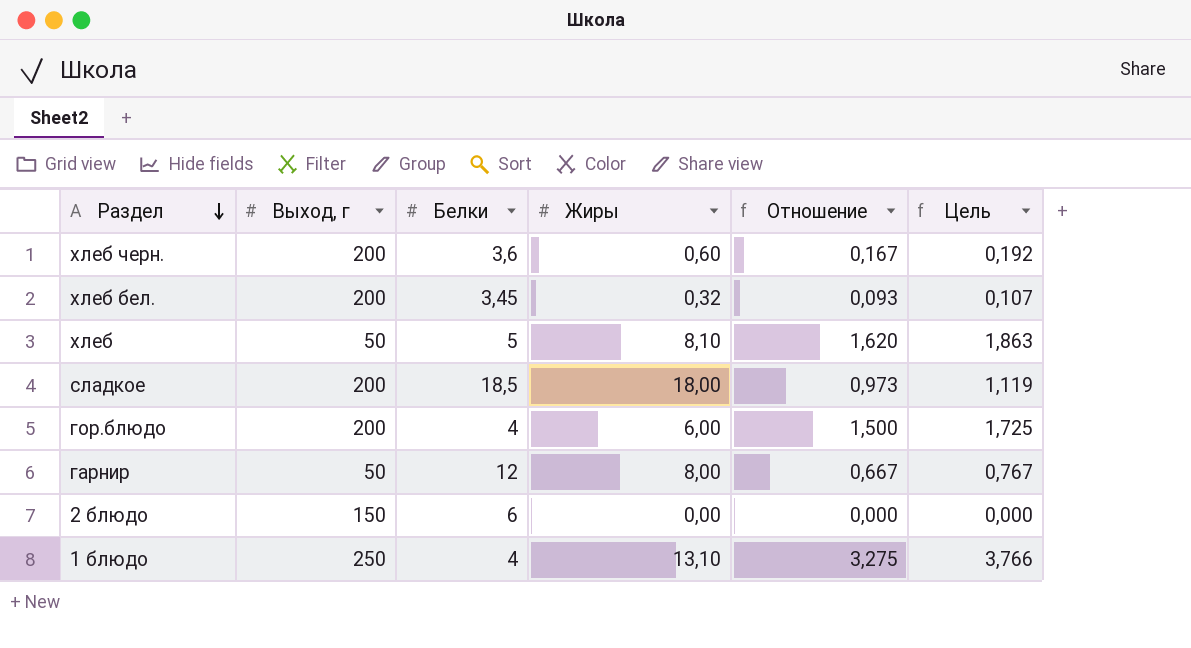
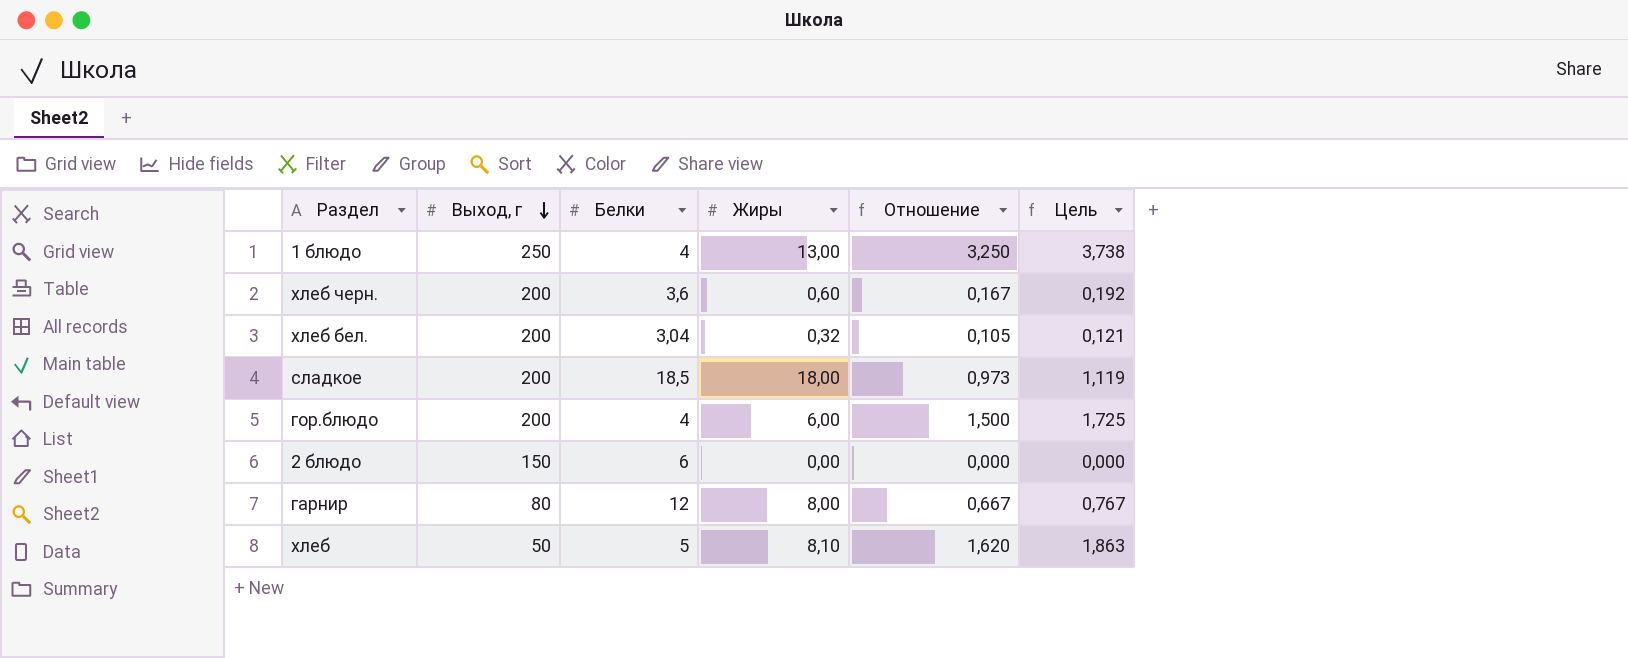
row order: Раздел descending -> Выход, г descending
1 блюдо | Жиры: 13,10 -> 13,00
1 блюдо | Отношение: 3,275 -> 3,250
1 блюдо | Цель: 3,766 -> 3,738
хлеб бел. | Белки: 3,45 -> 3,04
хлеб бел. | Отношение: 0,093 -> 0,105
хлеб бел. | Цель: 0,107 -> 0,121
гарнир | Выход, г: 50 -> 80

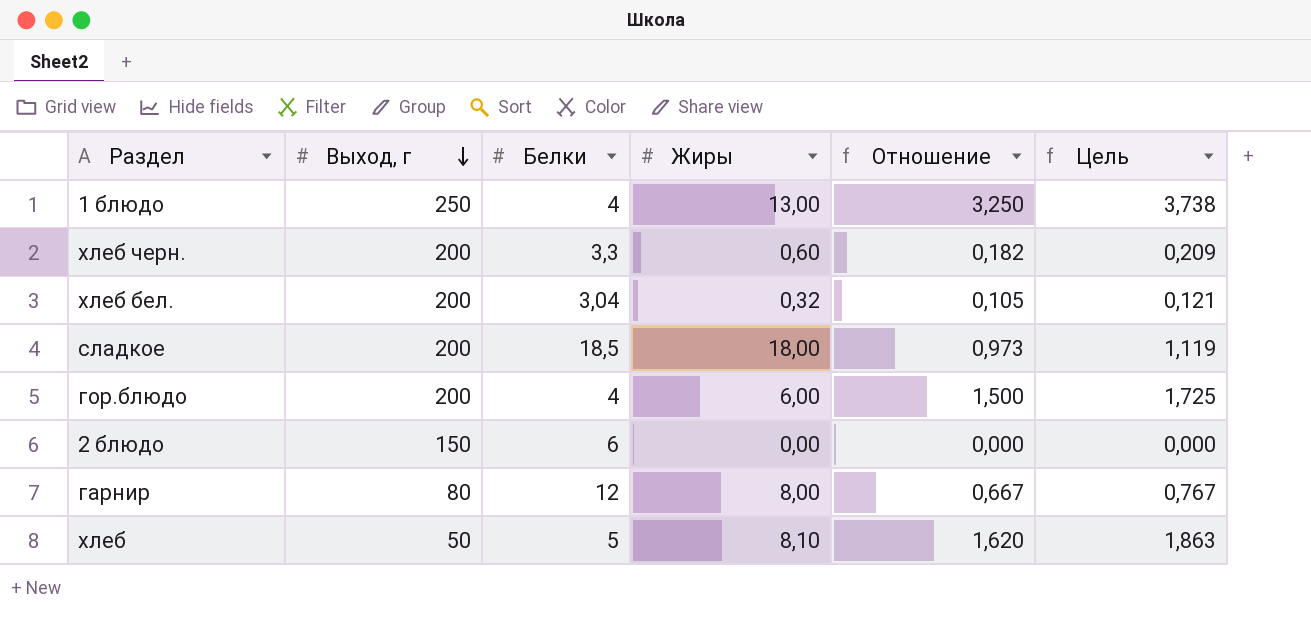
хлеб черн. | Белки: 3,6 -> 3,3
хлеб черн. | Отношение: 0,167 -> 0,182
хлеб черн. | Цель: 0,192 -> 0,209

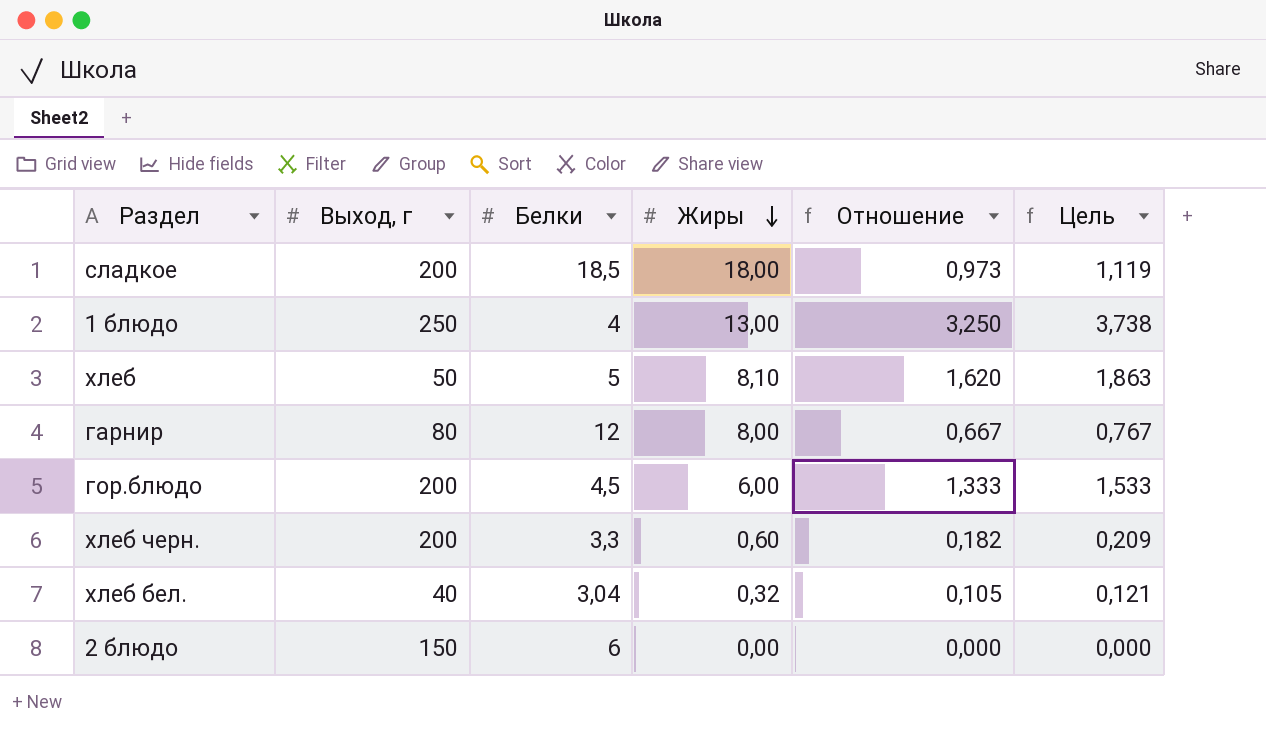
row order: Выход, г descending -> Жиры descending
гор.блюдо | Белки: 4 -> 4,5
гор.блюдо | Отношение: 1,500 -> 1,333
гор.блюдо | Цель: 1,725 -> 1,533
хлеб бел. | Выход, г: 200 -> 40

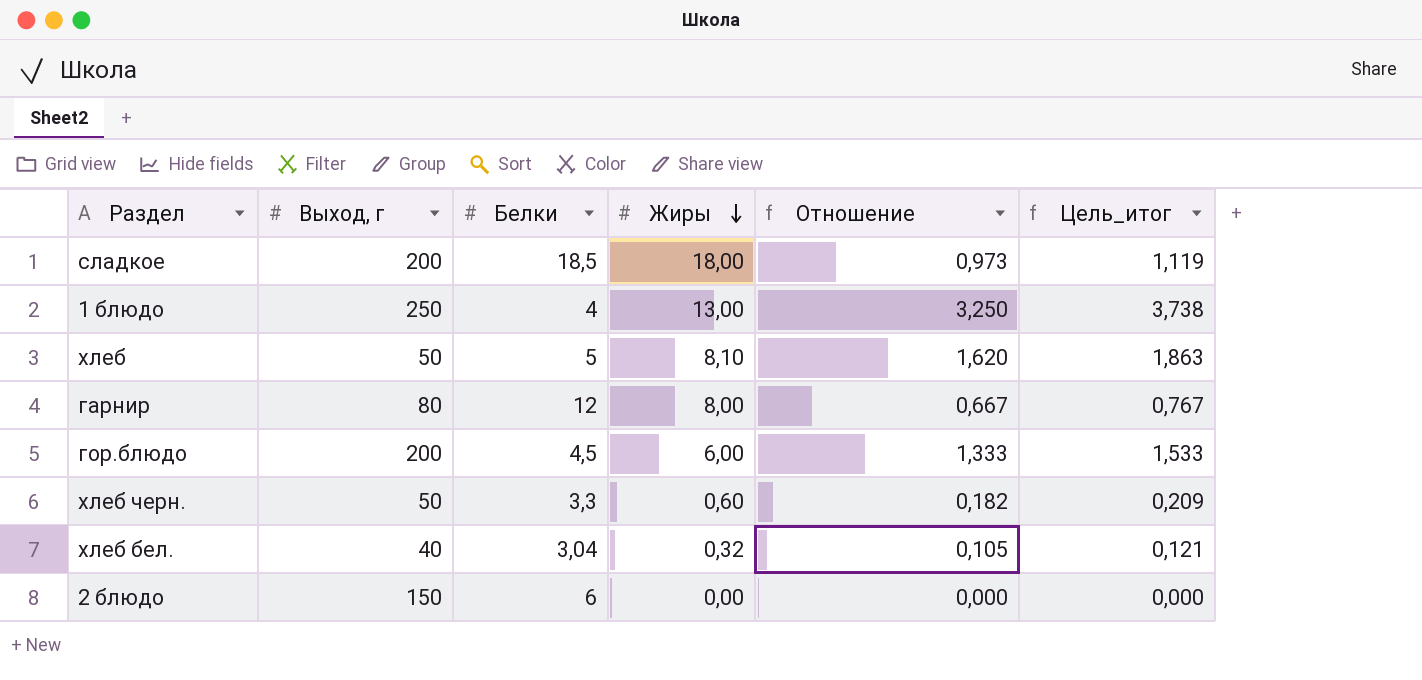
column name: Цель -> Цель_итог
хлеб черн. | Выход, г: 200 -> 50

